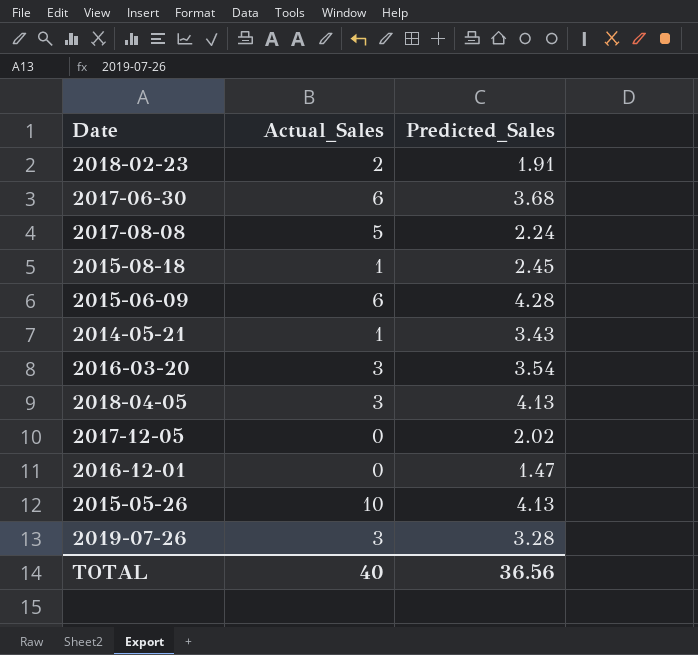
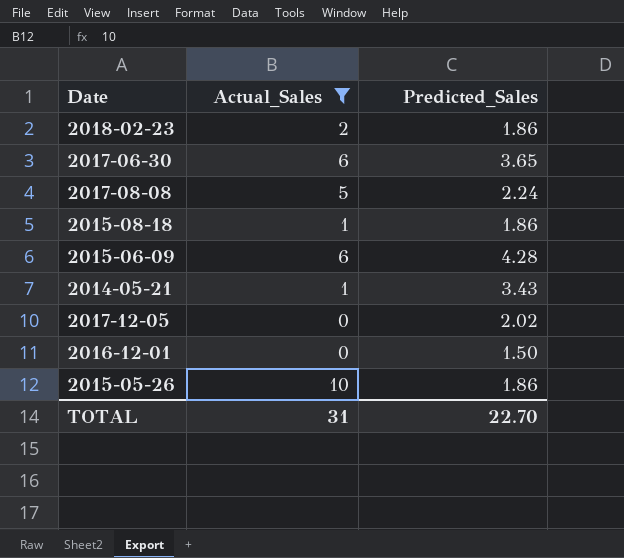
filter: none -> Actual_Sales != 3
2018-02-23 | Predicted_Sales: 1.91 -> 1.86
2017-06-30 | Predicted_Sales: 3.68 -> 3.65
2015-08-18 | Predicted_Sales: 2.45 -> 1.86
2016-12-01 | Predicted_Sales: 1.47 -> 1.50
2015-05-26 | Predicted_Sales: 4.13 -> 1.86
TOTAL | Actual_Sales: 40 -> 31
TOTAL | Predicted_Sales: 36.56 -> 22.70

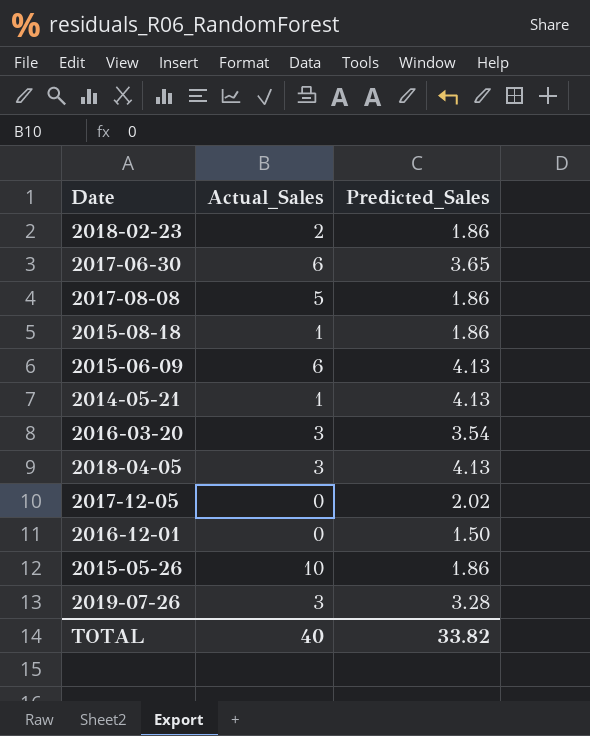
filter: Actual_Sales != 3 -> none
2017-08-08 | Predicted_Sales: 2.24 -> 1.86
2015-06-09 | Predicted_Sales: 4.28 -> 4.13
2014-05-21 | Predicted_Sales: 3.43 -> 4.13
TOTAL | Actual_Sales: 31 -> 40
TOTAL | Predicted_Sales: 22.70 -> 33.82

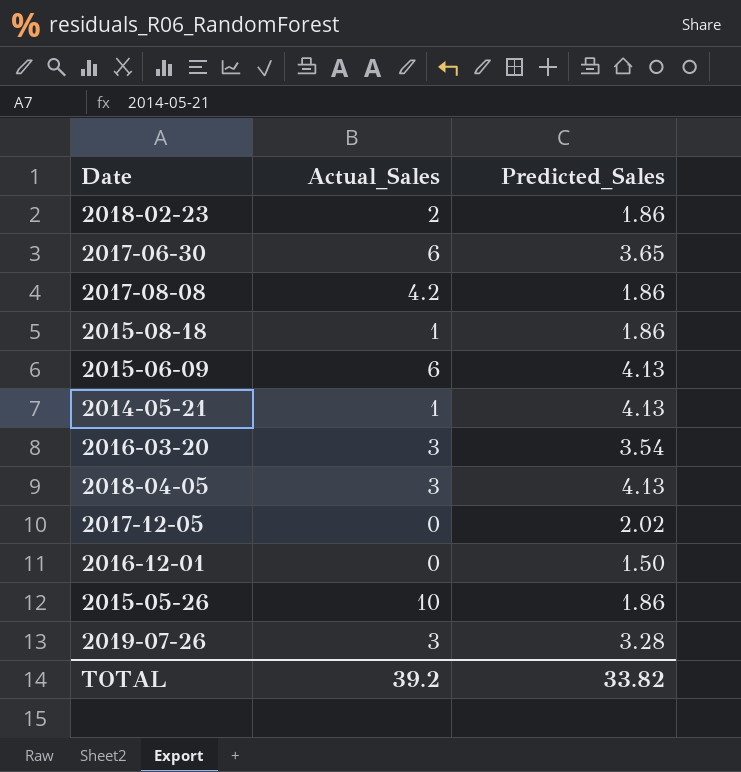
2017-08-08 | Actual_Sales: 5 -> 4.2
TOTAL | Actual_Sales: 40 -> 39.2

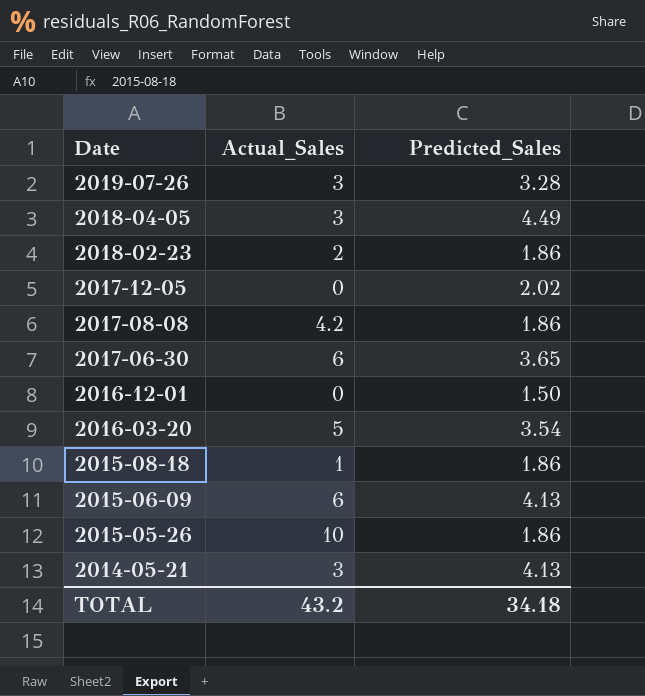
row order: none -> Date descending
2018-04-05 | Predicted_Sales: 4.13 -> 4.49
2016-03-20 | Actual_Sales: 3 -> 5
2014-05-21 | Actual_Sales: 1 -> 3
TOTAL | Actual_Sales: 39.2 -> 43.2
TOTAL | Predicted_Sales: 33.82 -> 34.18

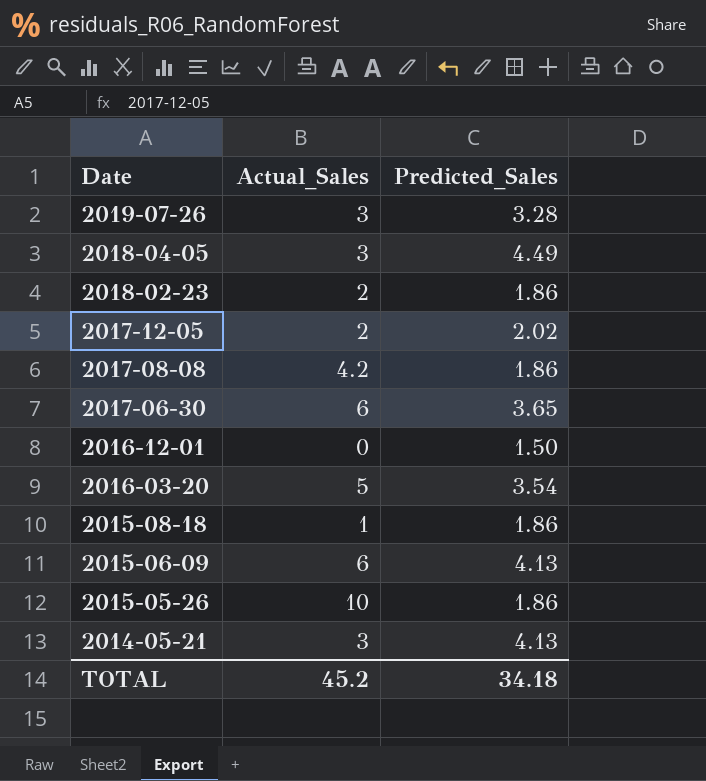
2017-12-05 | Actual_Sales: 0 -> 2
TOTAL | Actual_Sales: 43.2 -> 45.2

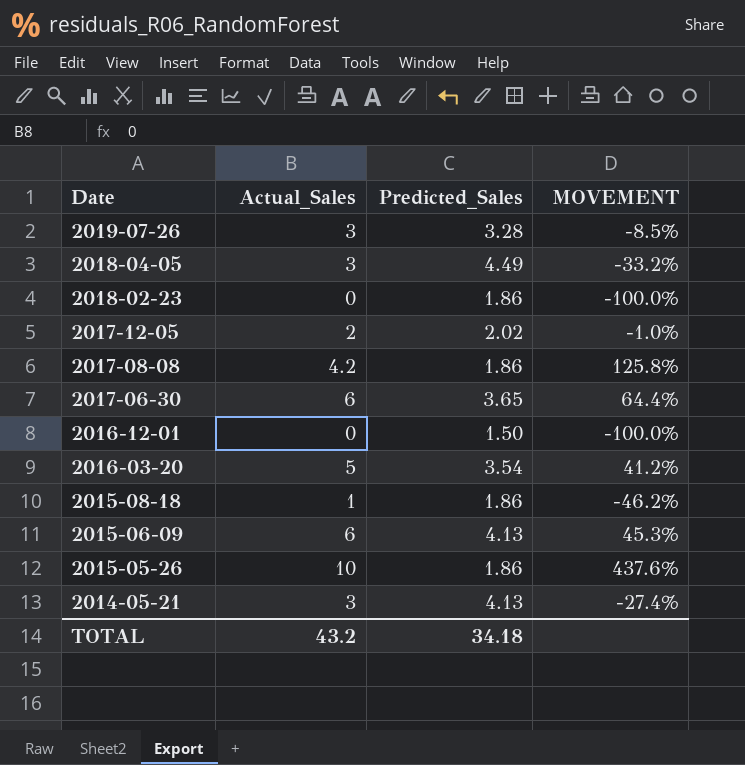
column MOVEMENT | formula: none -> ([Actual_Sales] - [Predicted_Sales]) / [Predicted_Sales]
2018-02-23 | Actual_Sales: 2 -> 0
TOTAL | Actual_Sales: 45.2 -> 43.2

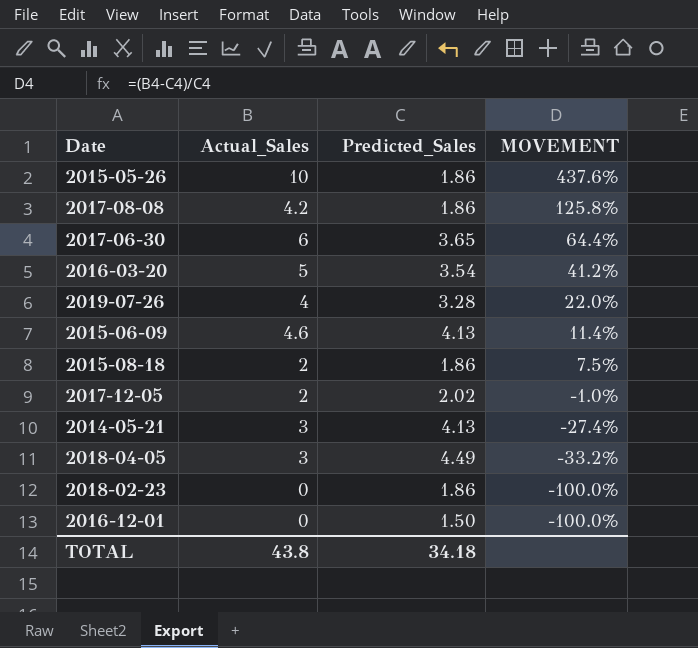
row order: Date descending -> MOVEMENT descending
2019-07-26 | Actual_Sales: 3 -> 4
2019-07-26 | MOVEMENT: -8.5% -> 22.0%
2015-06-09 | Actual_Sales: 6 -> 4.6
2015-06-09 | MOVEMENT: 45.3% -> 11.4%
2015-08-18 | Actual_Sales: 1 -> 2
2015-08-18 | MOVEMENT: -46.2% -> 7.5%
TOTAL | Actual_Sales: 43.2 -> 43.8

